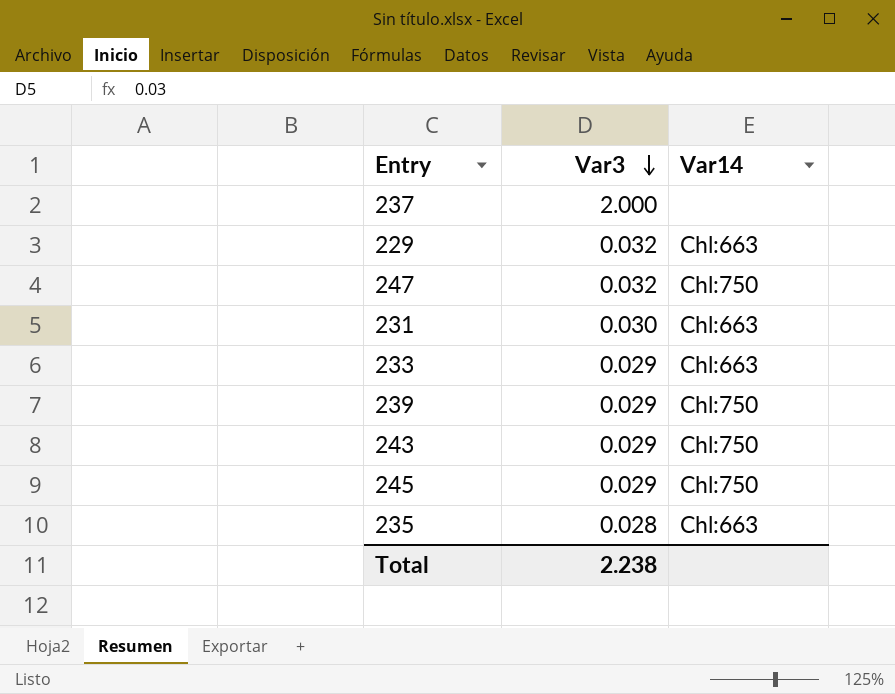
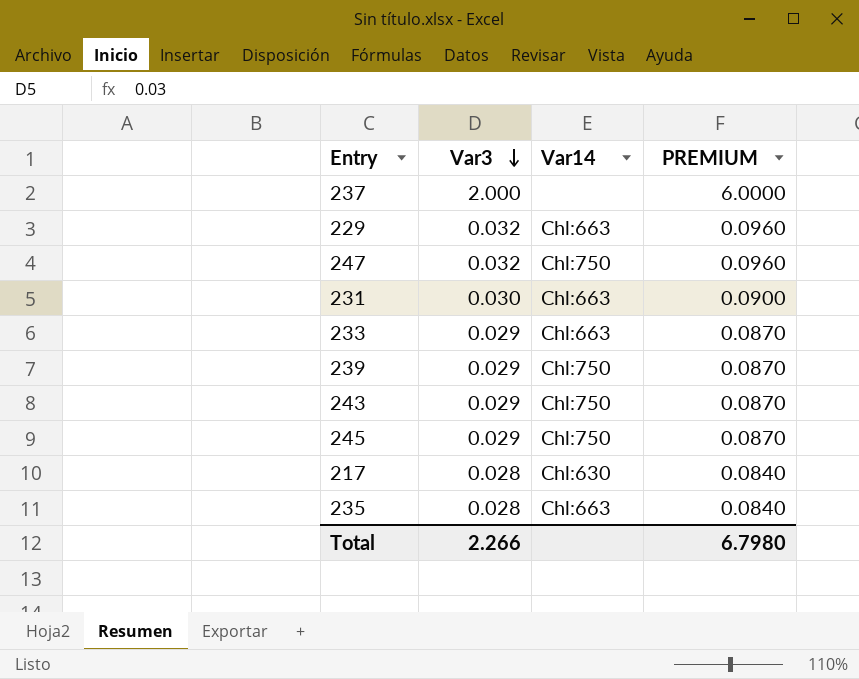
column PREMIUM | formula: none -> [Var3] * 3
row 217: none -> 0.028 | Chl:630 | 0.0840
Total | Var3: 2.238 -> 2.266

